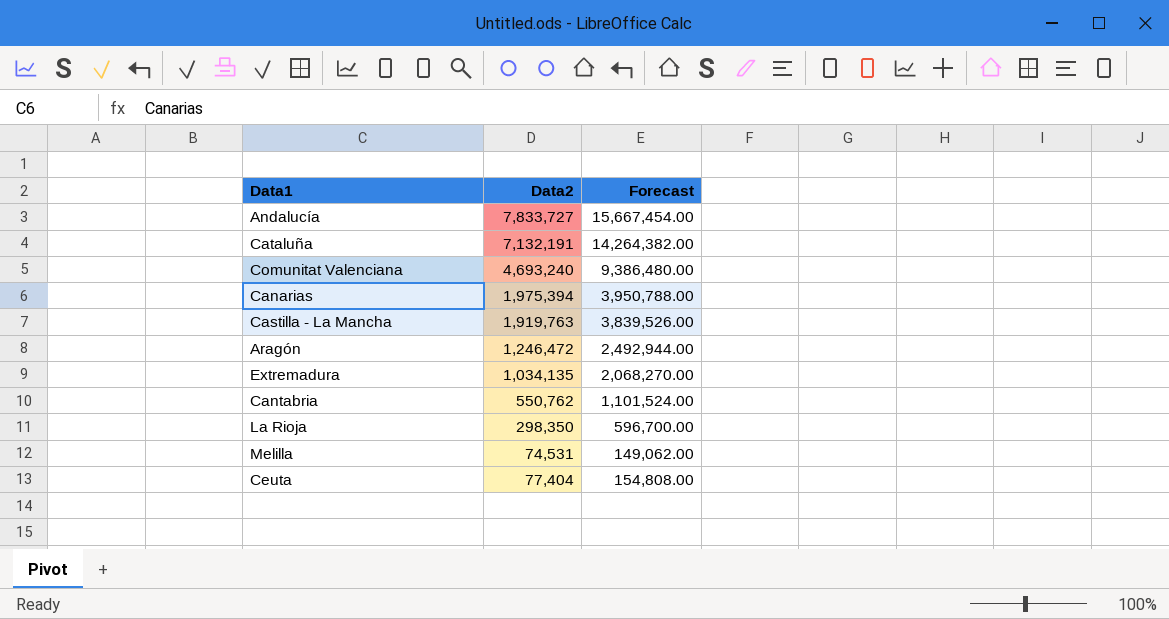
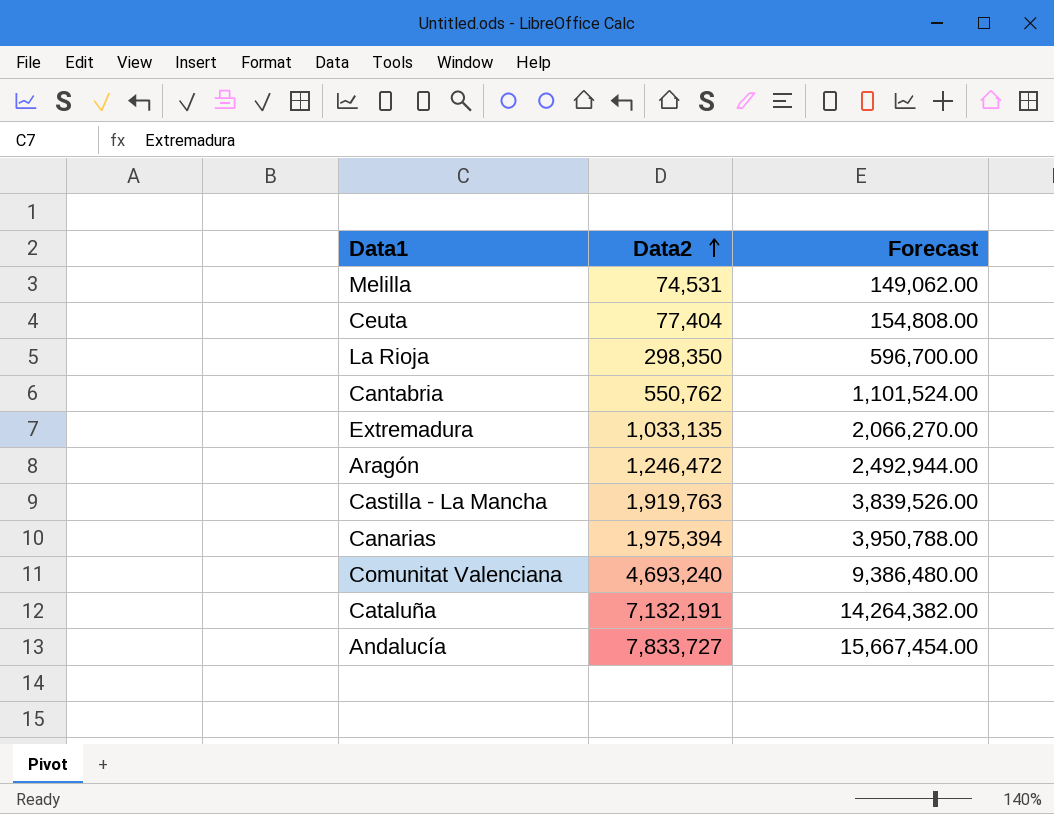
row order: none -> Data2 ascending
Extremadura | Data2: 1,034,135 -> 1,033,135
Extremadura | Forecast: 2,068,270.00 -> 2,066,270.00

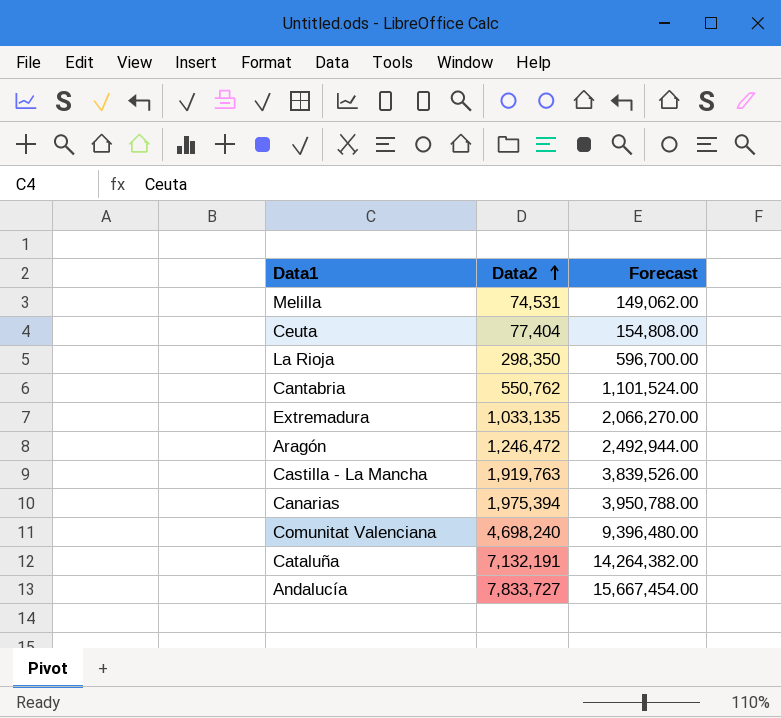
Comunitat Valenciana | Data2: 4,693,240 -> 4,698,240
Comunitat Valenciana | Forecast: 9,386,480.00 -> 9,396,480.00

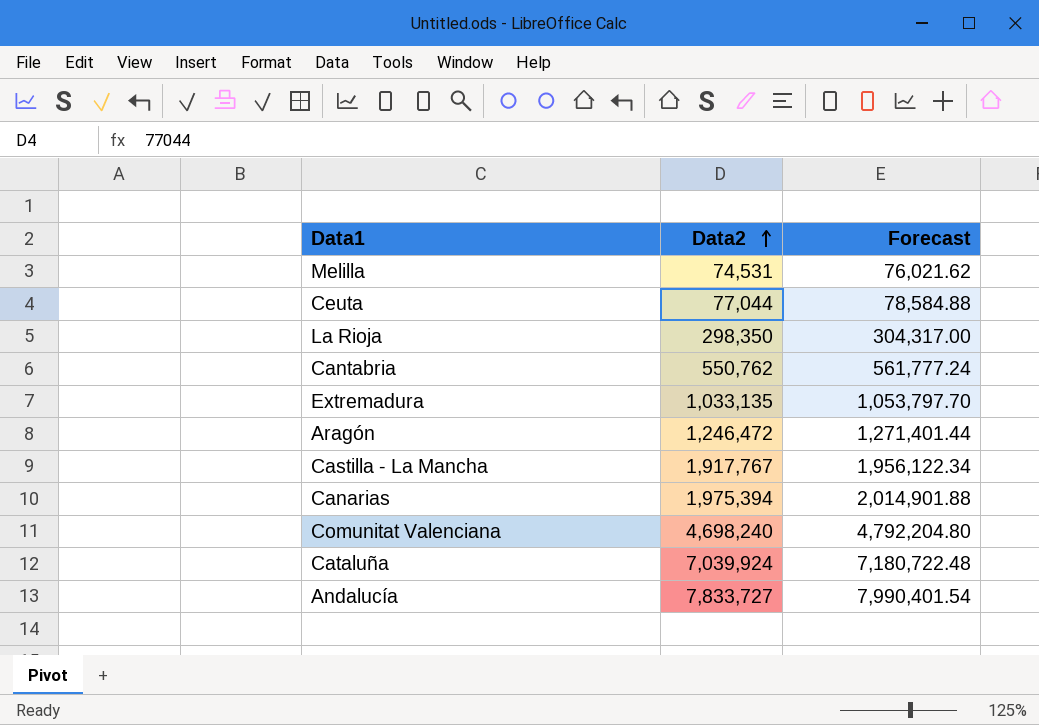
column Forecast | formula: [Data2] * 2 -> [Data2] * 1.02
Ceuta | Data2: 77,404 -> 77,044
Castilla - La Mancha | Data2: 1,919,763 -> 1,917,767
Cataluña | Data2: 7,132,191 -> 7,039,924

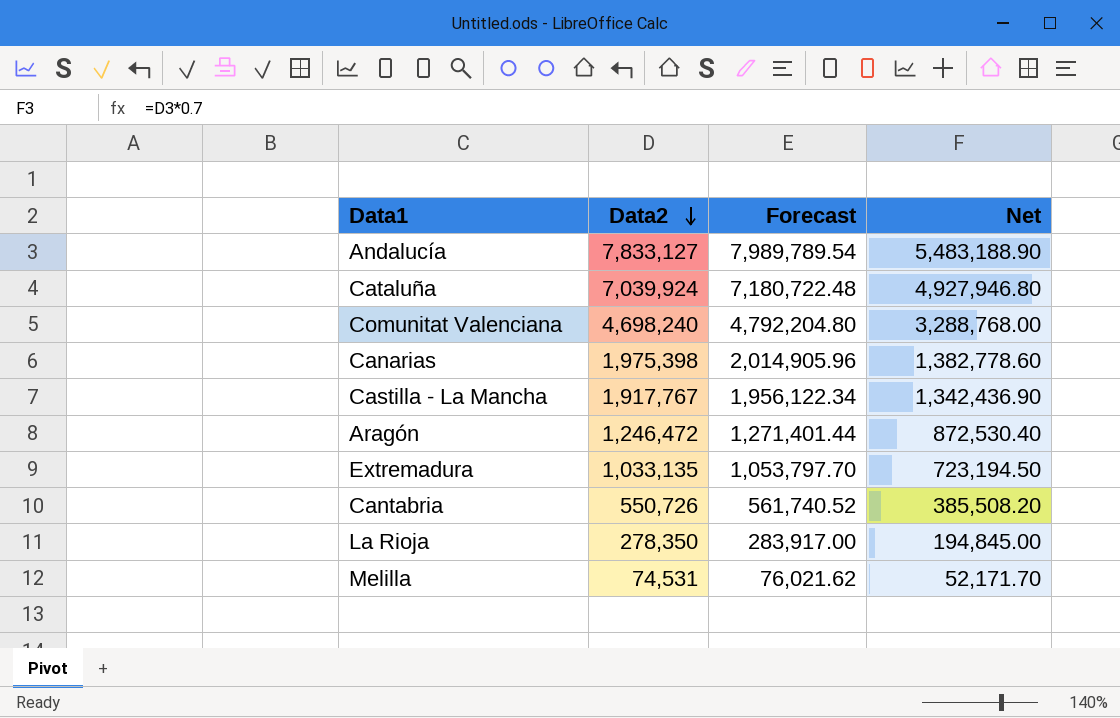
row order: Data2 ascending -> Data2 descending
column Net | formula: none -> [Data2] * 0.7
row Ceuta: 77,044 | 78,584.88 -> none
Andalucía | Data2: 7,833,727 -> 7,833,127
Andalucía | Forecast: 7,990,401.54 -> 7,989,789.54
Canarias | Data2: 1,975,394 -> 1,975,398
Canarias | Forecast: 2,014,901.88 -> 2,014,905.96
Cantabria | Data2: 550,762 -> 550,726
Cantabria | Forecast: 561,777.24 -> 561,740.52
La Rioja | Data2: 298,350 -> 278,350
La Rioja | Forecast: 304,317.00 -> 283,917.00

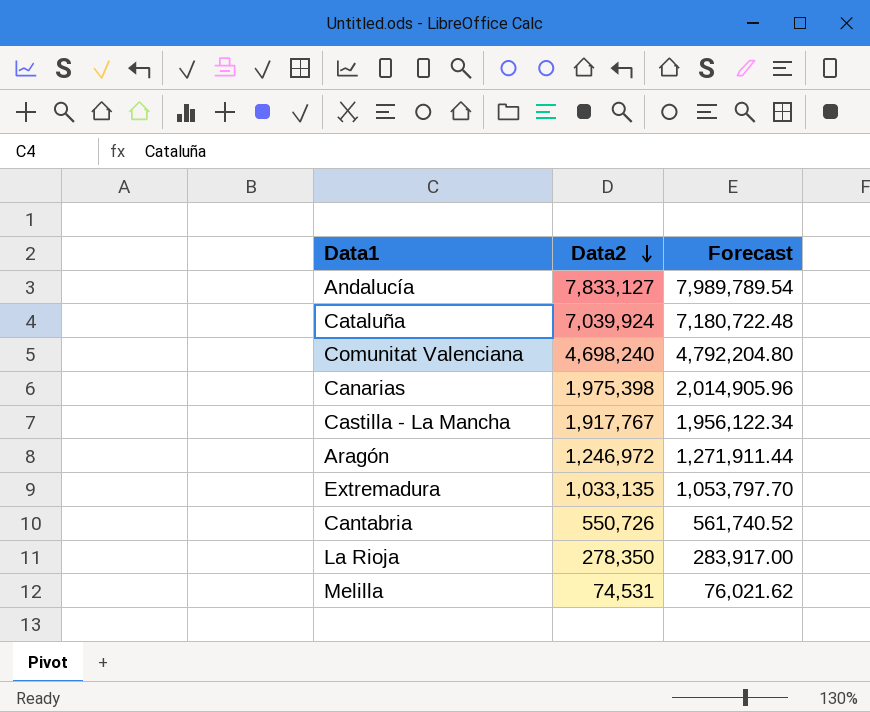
column Net | formula: [Data2] * 0.7 -> none
Aragón | Data2: 1,246,472 -> 1,246,972
Aragón | Forecast: 1,271,401.44 -> 1,271,911.44

